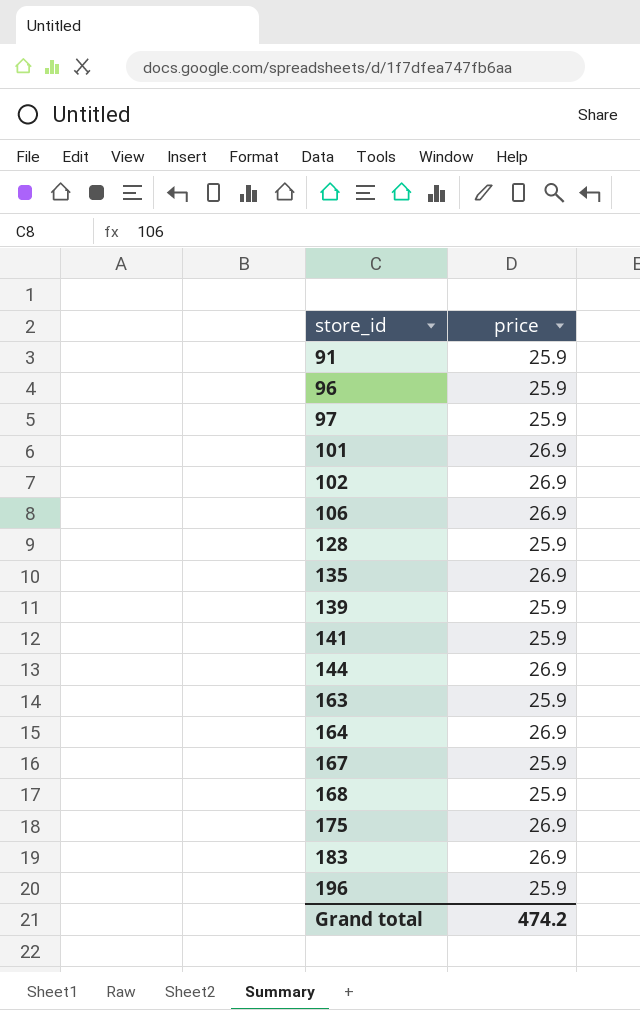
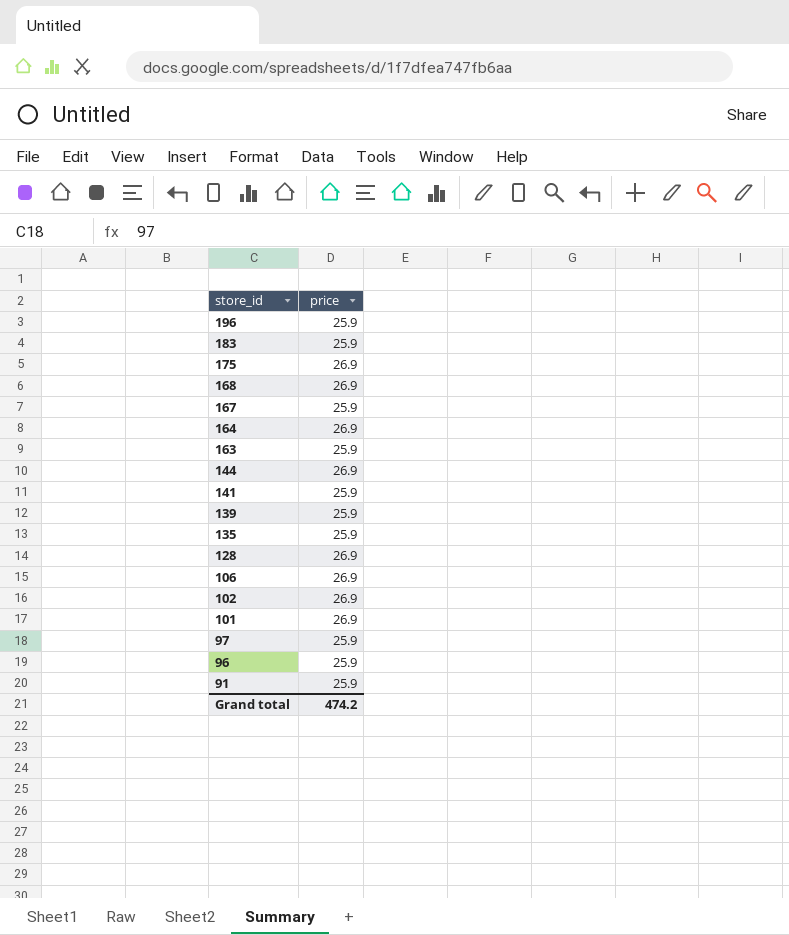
row order: store_id ascending -> store_id descending
183 | price: 26.9 -> 25.9
168 | price: 25.9 -> 26.9
135 | price: 26.9 -> 25.9
128 | price: 25.9 -> 26.9

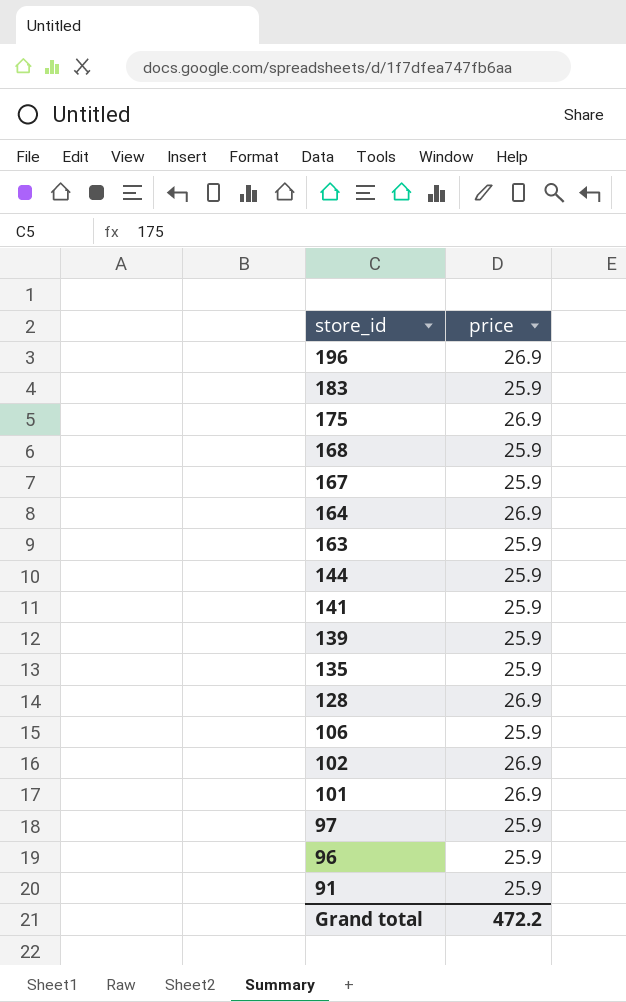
196 | price: 25.9 -> 26.9
168 | price: 26.9 -> 25.9
144 | price: 26.9 -> 25.9
106 | price: 26.9 -> 25.9
Grand total | price: 474.2 -> 472.2

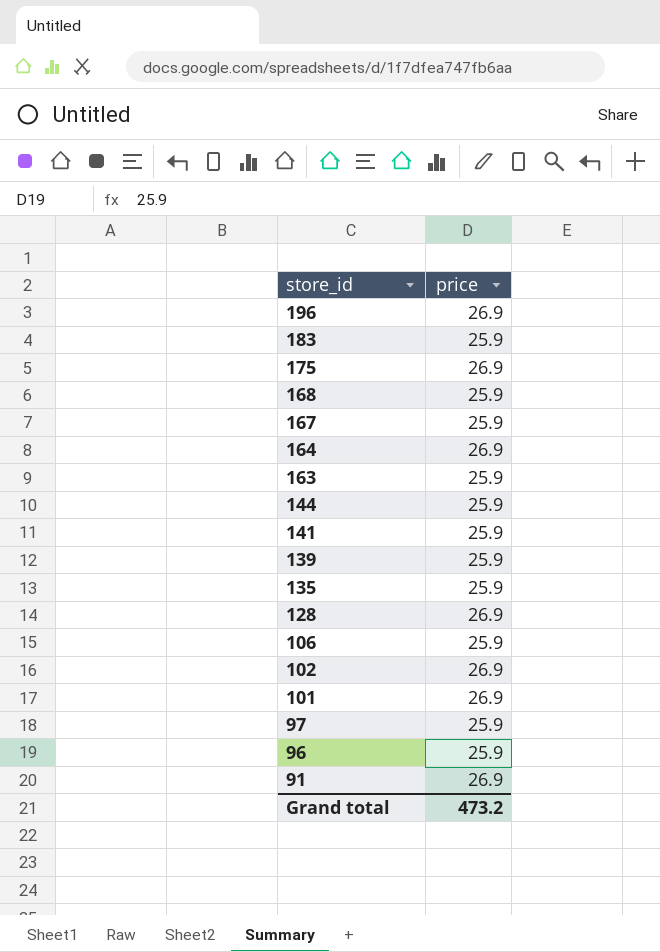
91 | price: 25.9 -> 26.9
Grand total | price: 472.2 -> 473.2

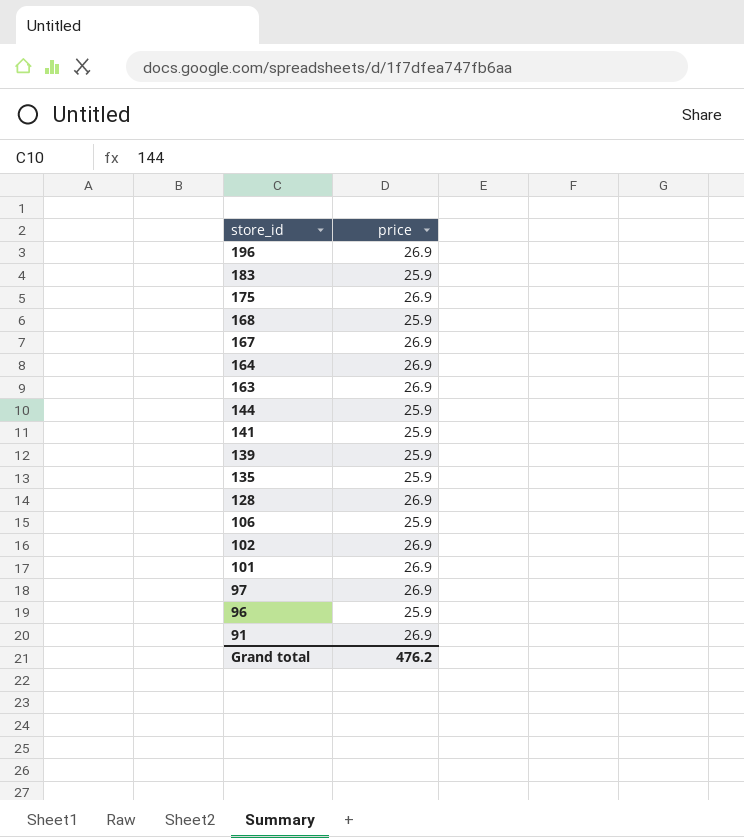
167 | price: 25.9 -> 26.9
163 | price: 25.9 -> 26.9
97 | price: 25.9 -> 26.9
Grand total | price: 473.2 -> 476.2

